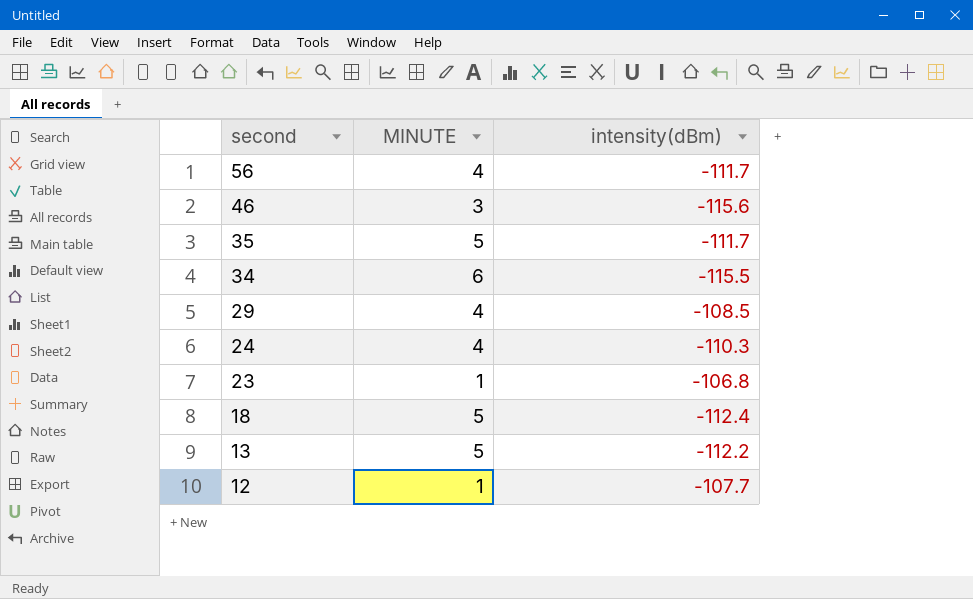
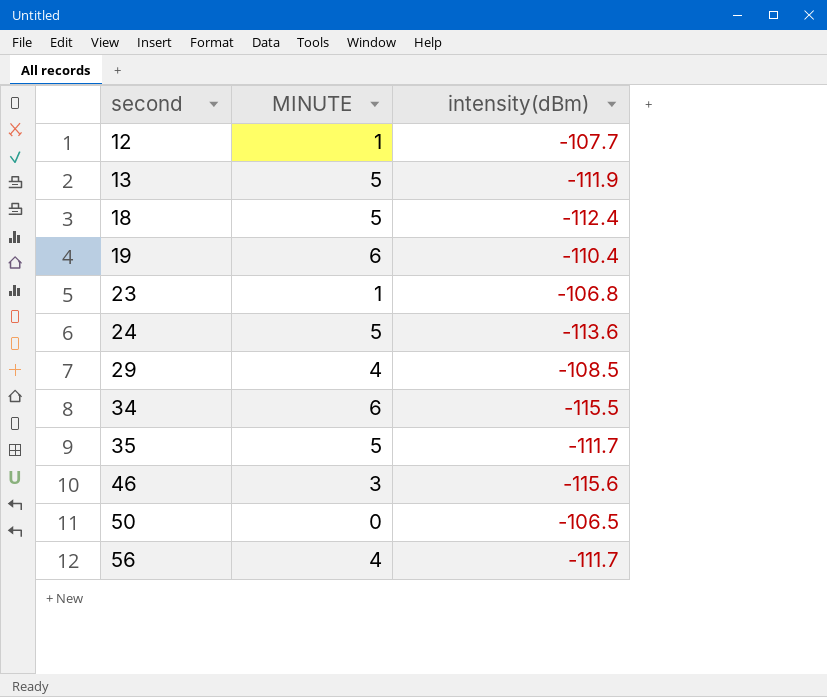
row order: second descending -> second ascending
13 | intensity(dBm): -112.2 -> -111.9
row 19: none -> 6 | -110.4
24 | MINUTE: 4 -> 5
24 | intensity(dBm): -110.3 -> -113.6
row 50: none -> 0 | -106.5

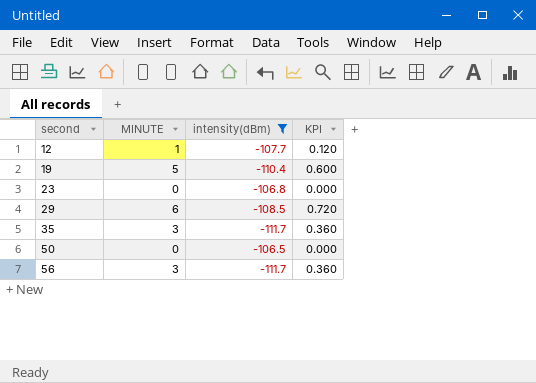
filter: none -> intensity(dBm) >= -111.7
column KPI | formula: none -> [MINUTE] * 0.12
19 | MINUTE: 6 -> 5
23 | MINUTE: 1 -> 0
29 | MINUTE: 4 -> 6
35 | MINUTE: 5 -> 3
56 | MINUTE: 4 -> 3

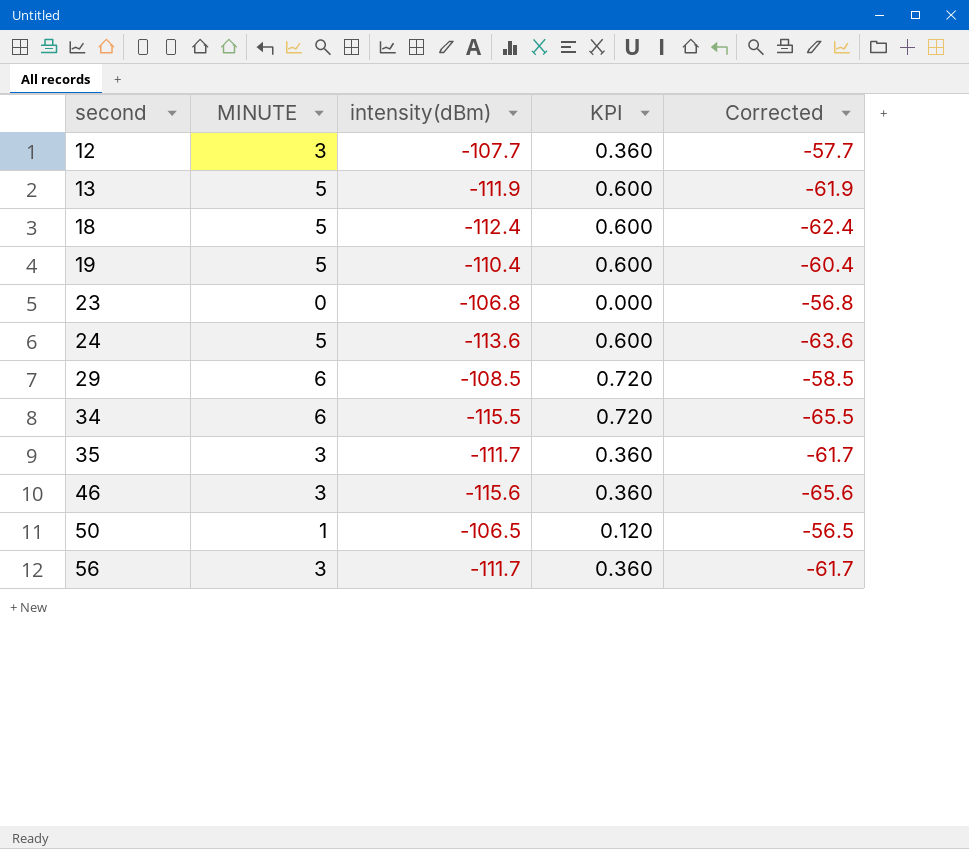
filter: intensity(dBm) >= -111.7 -> none
column Corrected | formula: none -> [intensity(dBm)] + 50
12 | MINUTE: 1 -> 3
12 | KPI: 0.120 -> 0.360
50 | MINUTE: 0 -> 1
50 | KPI: 0.000 -> 0.120

